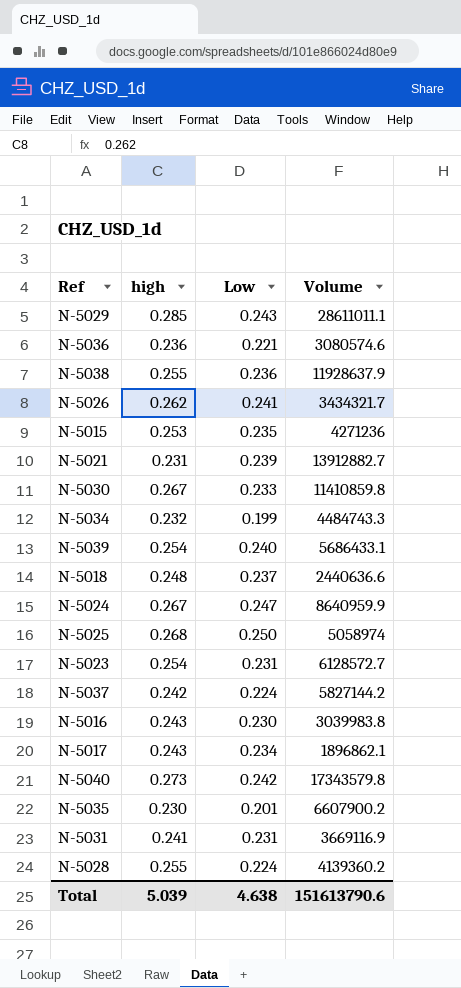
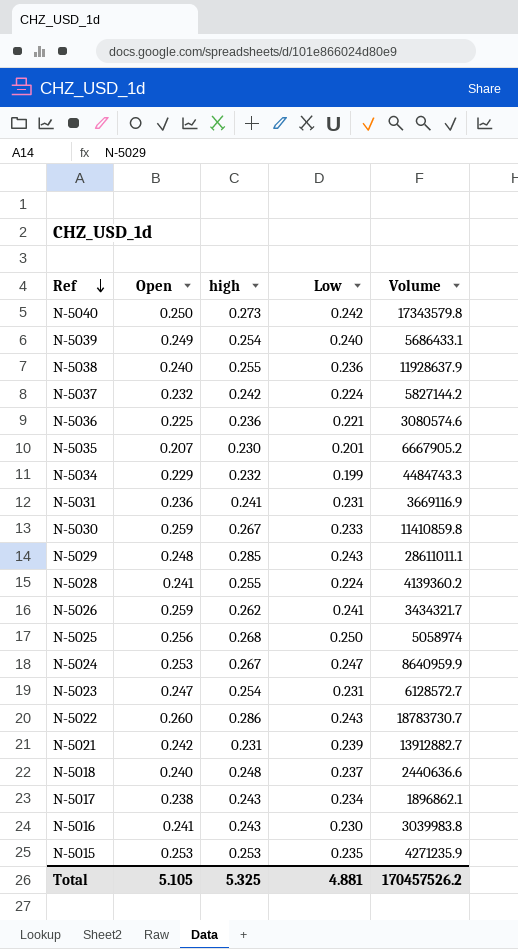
row order: none -> Ref descending
column Open | position: none -> 2
N-5035 | Volume: 6607900.2 -> 6667905.2
row N-5022: none -> 0.260 | 0.286 | 0.243 | 18783730.7
N-5015 | Volume: 4271236 -> 4271235.9
Total | high: 5.039 -> 5.325
Total | Low: 4.638 -> 4.881
Total | Volume: 151613790.6 -> 170457526.2

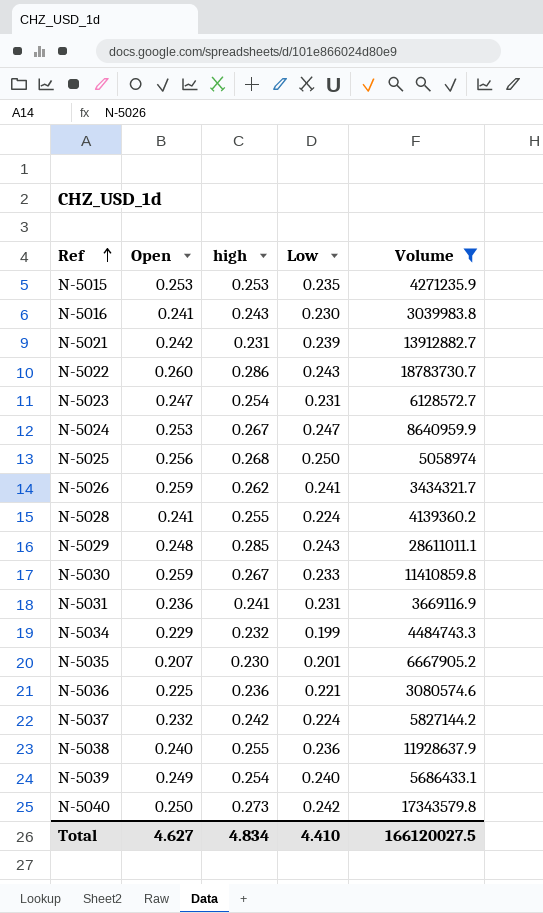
filter: none -> Volume >= 3039983.8
row order: Ref descending -> Ref ascending
Total | Open: 5.105 -> 4.627
Total | high: 5.325 -> 4.834
Total | Low: 4.881 -> 4.410
Total | Volume: 170457526.2 -> 166120027.5

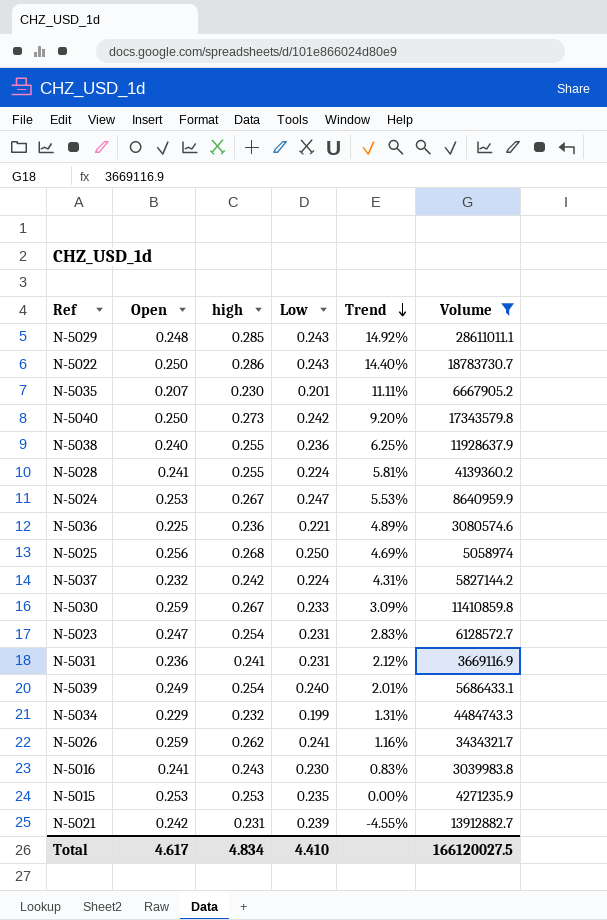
row order: Ref ascending -> Trend descending
column Trend | formula: none -> ([high] - [Open]) / [Open]
N-5022 | Open: 0.260 -> 0.250
Total | Open: 4.627 -> 4.617

